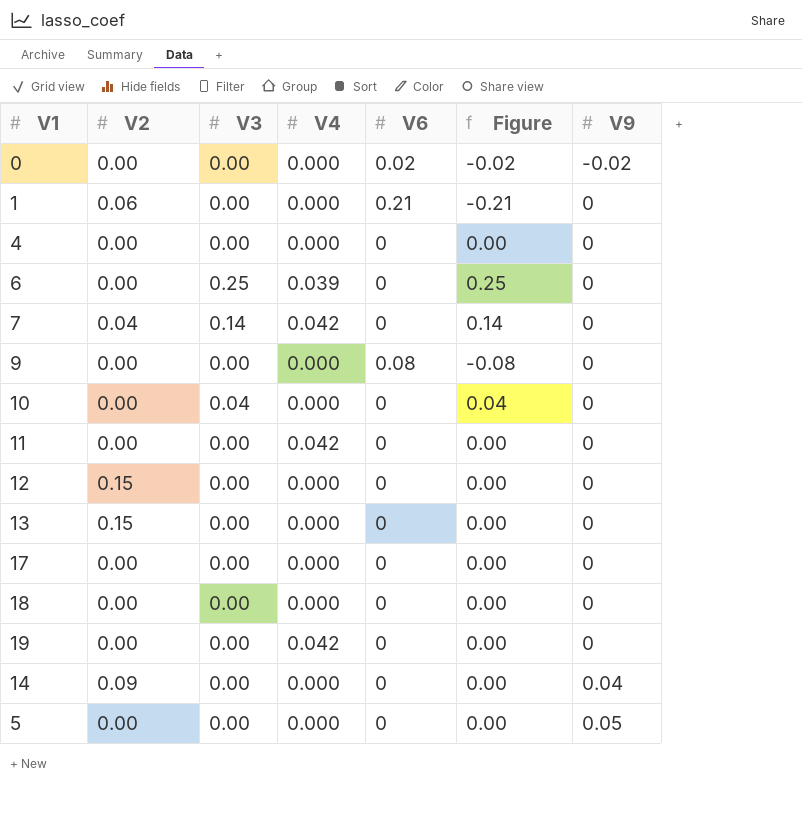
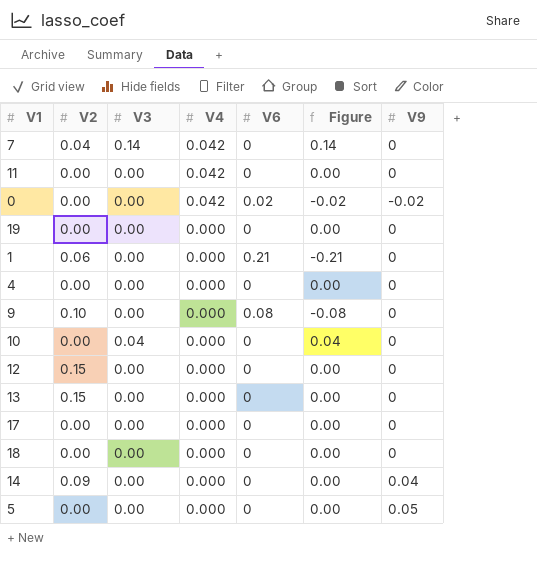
row order: V9 ascending -> V4 descending
row 6: 0.00 | 0.25 | 0.039 | 0 | 0.25 | 0 -> none
0 | V4: 0.000 -> 0.042
19 | V4: 0.042 -> 0.000
9 | V2: 0.00 -> 0.10

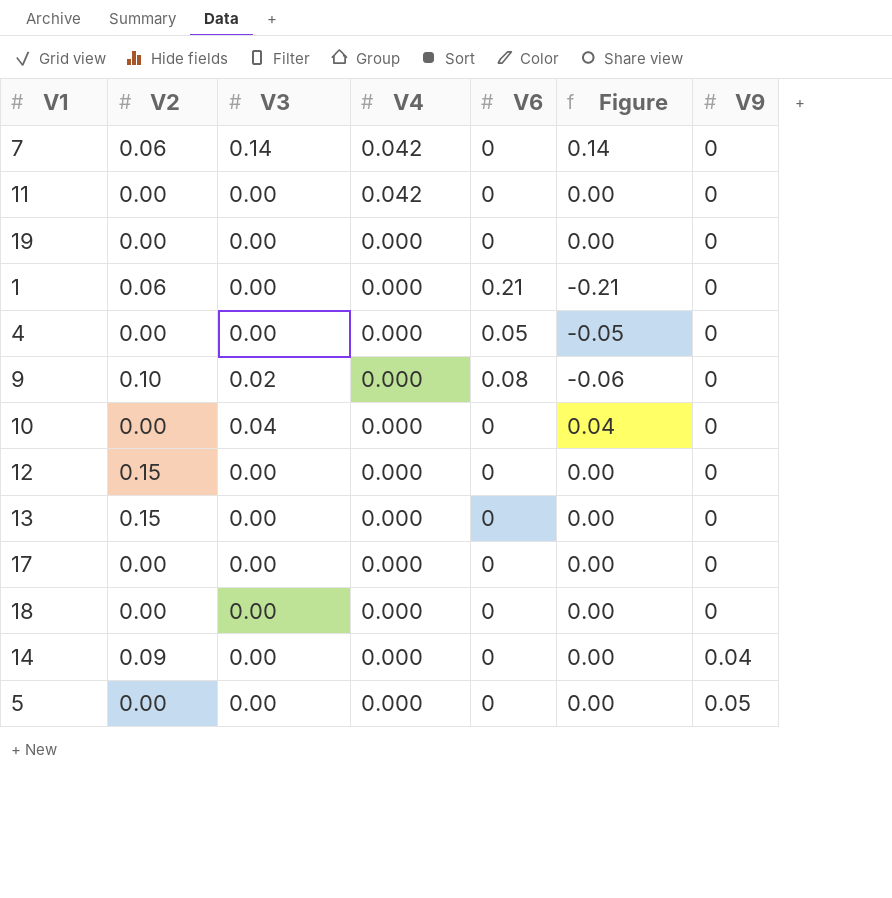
row 0: 0.00 | 0.00 | 0.042 | 0.02 | -0.02 | -0.02 -> none
7 | V2: 0.04 -> 0.06
4 | V6: 0 -> 0.05
4 | Figure: 0.00 -> -0.05
9 | V3: 0.00 -> 0.02
9 | Figure: -0.08 -> -0.06

